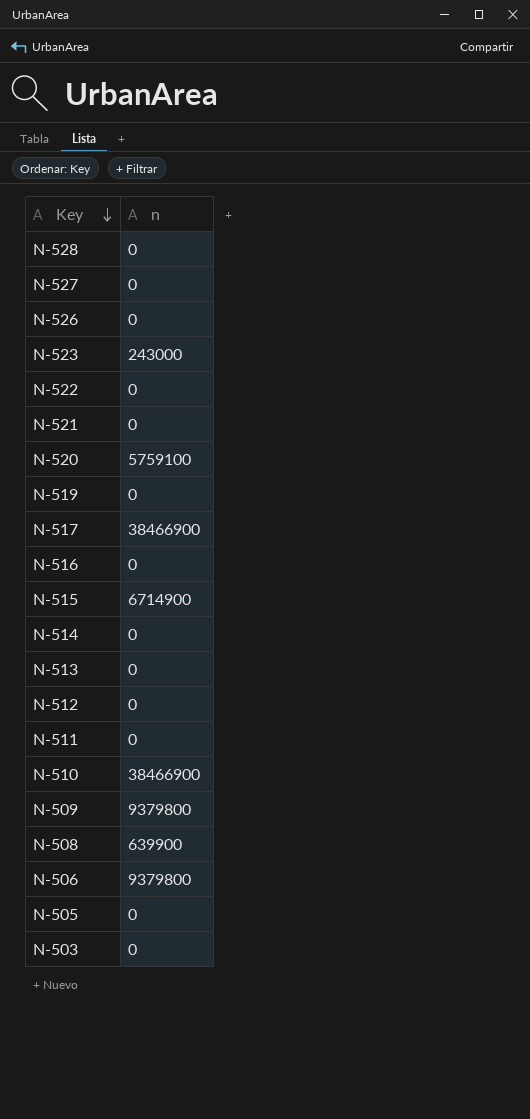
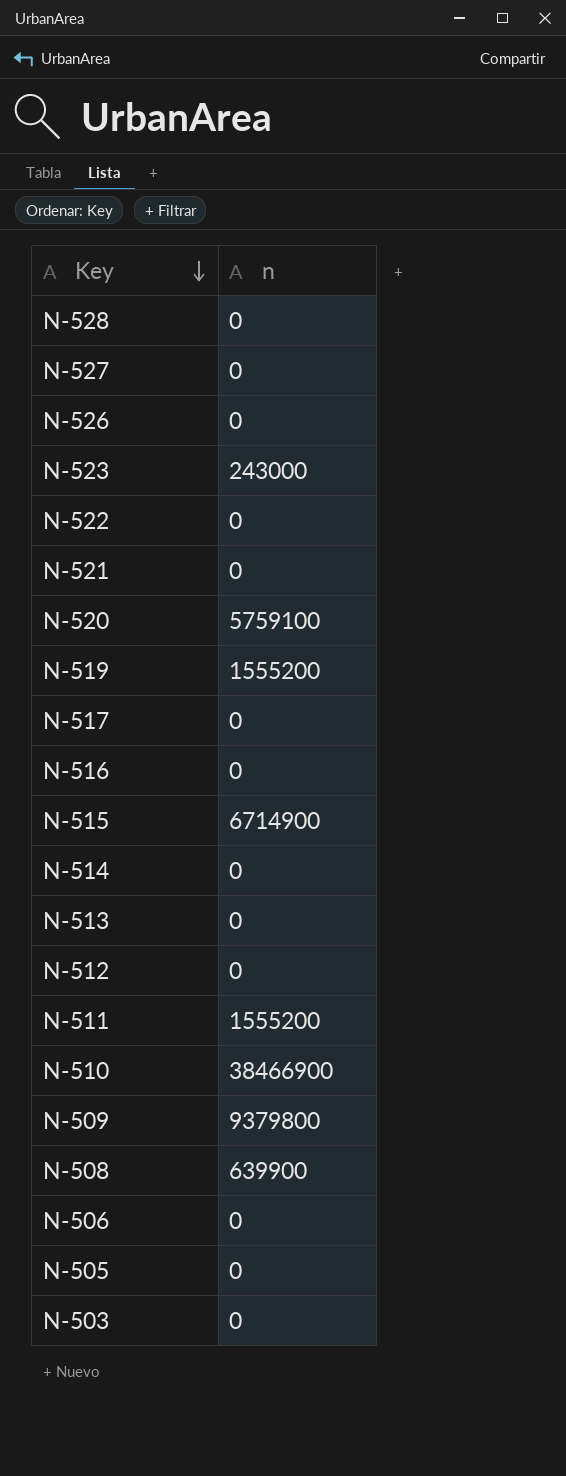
N-519 | n: 0 -> 1555200
N-517 | n: 38466900 -> 0
N-511 | n: 0 -> 1555200
N-506 | n: 9379800 -> 0

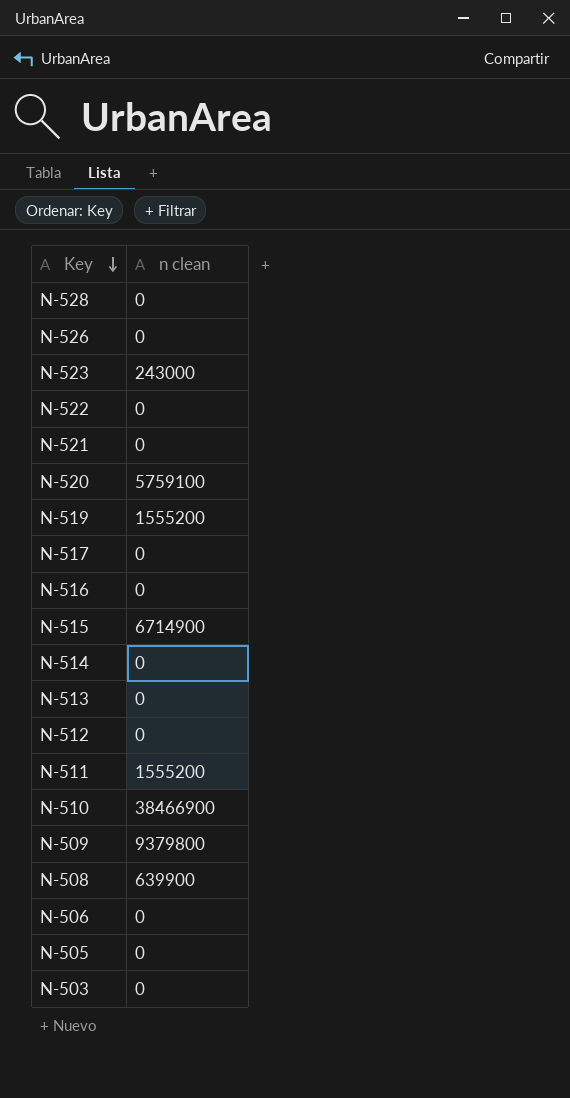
column name: n -> n clean
row N-527: 0 -> none

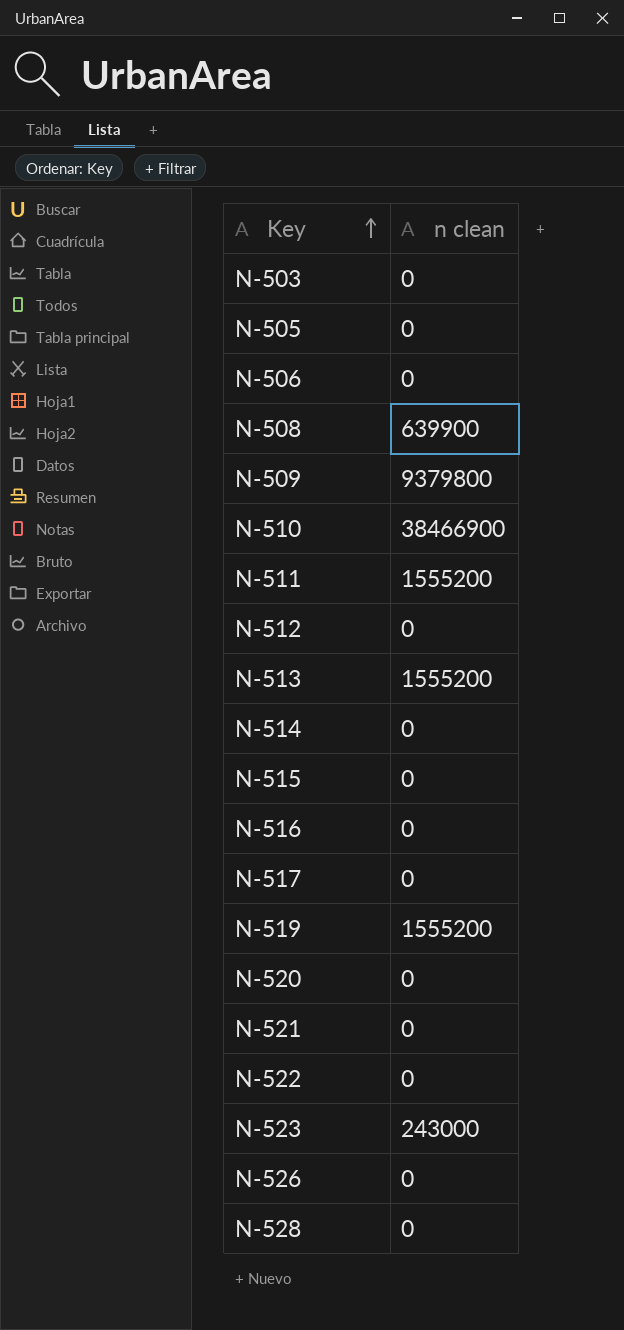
row order: Key descending -> Key ascending
N-513 | n clean: 0 -> 1555200
N-515 | n clean: 6714900 -> 0
N-520 | n clean: 5759100 -> 0

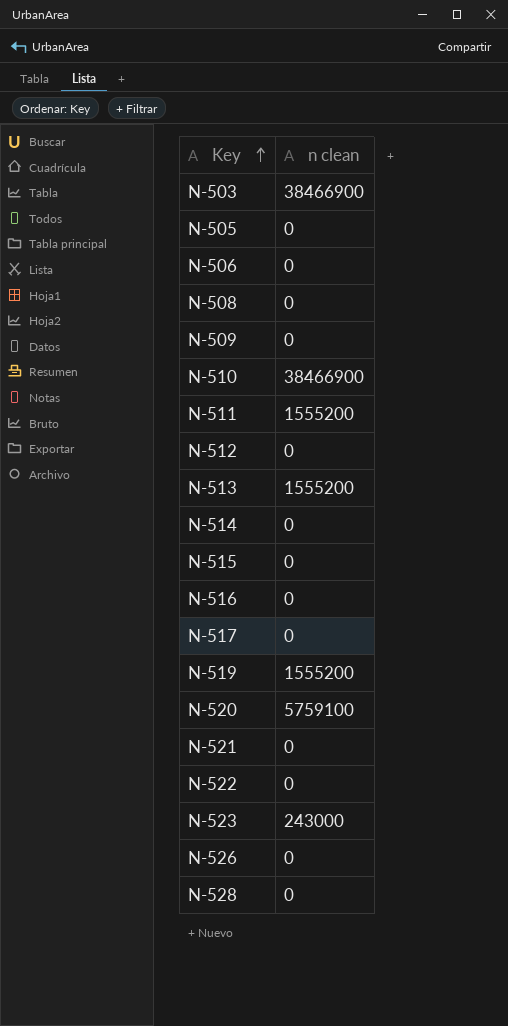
N-503 | n clean: 0 -> 38466900
N-508 | n clean: 639900 -> 0
N-509 | n clean: 9379800 -> 0
N-520 | n clean: 0 -> 5759100

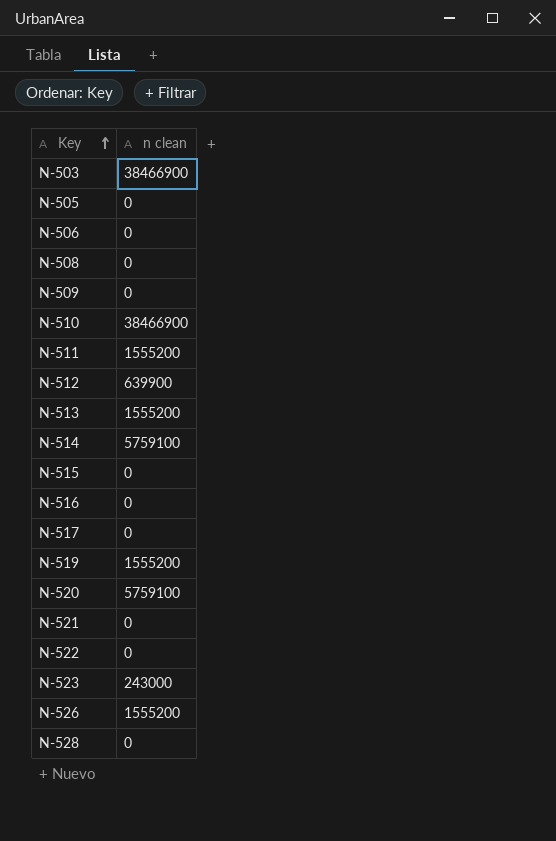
N-512 | n clean: 0 -> 639900
N-514 | n clean: 0 -> 5759100
N-526 | n clean: 0 -> 1555200

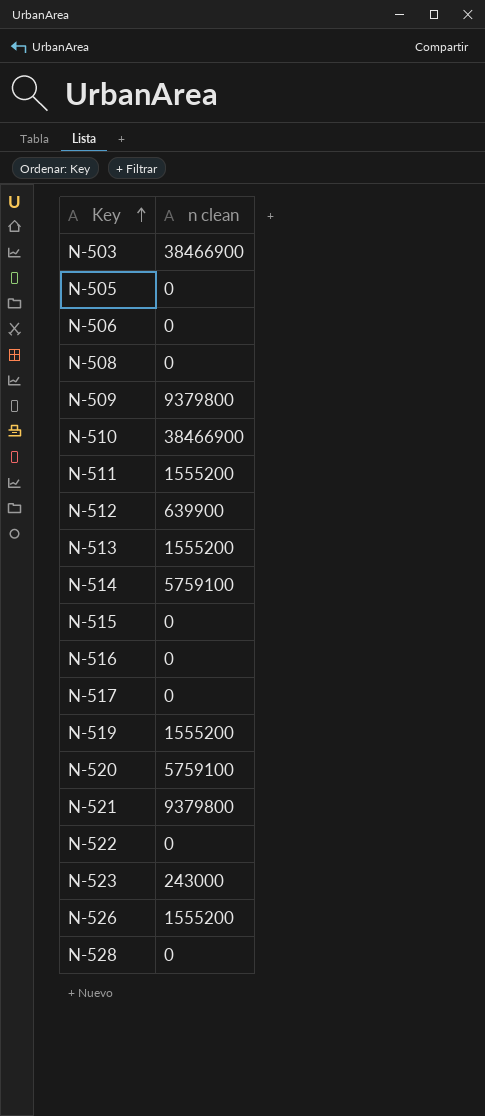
N-509 | n clean: 0 -> 9379800
N-521 | n clean: 0 -> 9379800

